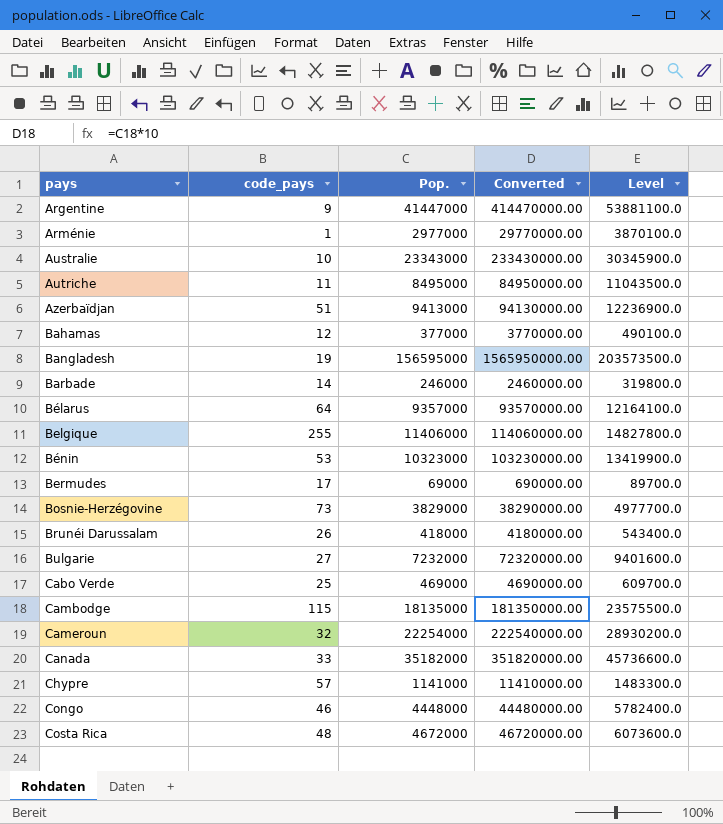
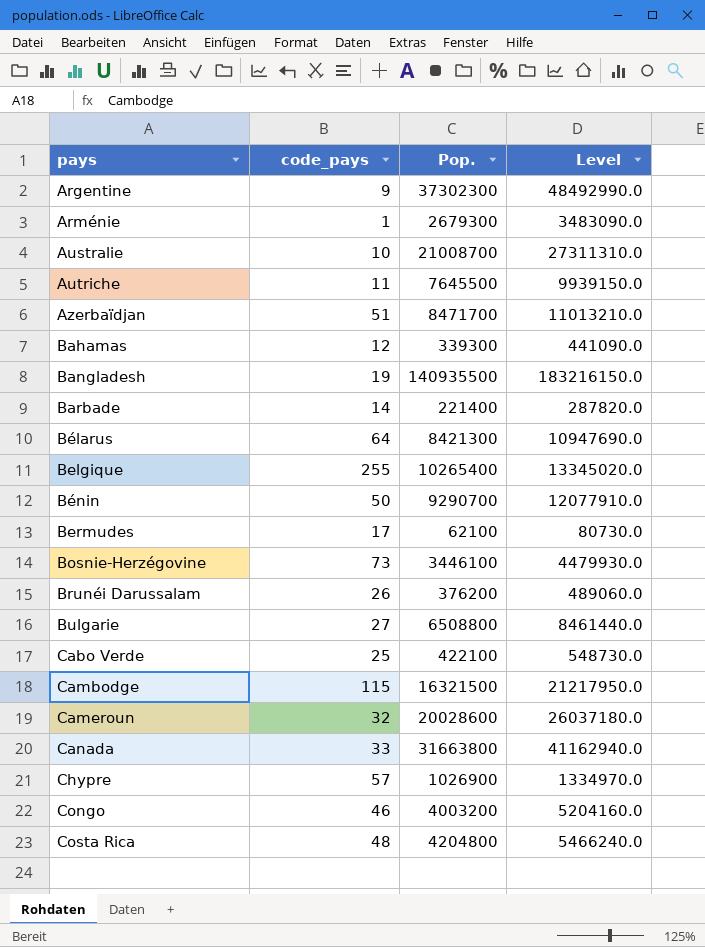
column Converted | formula: [Pop.] * 10 -> none
Argentine | Pop.: 41447000 -> 37302300
Argentine | Level: 53881100.0 -> 48492990.0
Arménie | Pop.: 2977000 -> 2679300
Arménie | Level: 3870100.0 -> 3483090.0
Australie | Pop.: 23343000 -> 21008700
Australie | Level: 30345900.0 -> 27311310.0
Autriche | Pop.: 8495000 -> 7645500
Autriche | Level: 11043500.0 -> 9939150.0
Azerbaïdjan | Pop.: 9413000 -> 8471700
Azerbaïdjan | Level: 12236900.0 -> 11013210.0
Bahamas | Pop.: 377000 -> 339300
Bahamas | Level: 490100.0 -> 441090.0
Bangladesh | Pop.: 156595000 -> 140935500
Bangladesh | Level: 203573500.0 -> 183216150.0
Barbade | Pop.: 246000 -> 221400
Barbade | Level: 319800.0 -> 287820.0
Bélarus | Pop.: 9357000 -> 8421300
Bélarus | Level: 12164100.0 -> 10947690.0
Belgique | Pop.: 11406000 -> 10265400
Belgique | Level: 14827800.0 -> 13345020.0
Bénin | code_pays: 53 -> 50
Bénin | Pop.: 10323000 -> 9290700
Bénin | Level: 13419900.0 -> 12077910.0
Bermudes | Pop.: 69000 -> 62100
Bermudes | Level: 89700.0 -> 80730.0
Bosnie-Herzégovine | Pop.: 3829000 -> 3446100
Bosnie-Herzégovine | Level: 4977700.0 -> 4479930.0
Brunéi Darussalam | Pop.: 418000 -> 376200
Brunéi Darussalam | Level: 543400.0 -> 489060.0
Bulgarie | Pop.: 7232000 -> 6508800
Bulgarie | Level: 9401600.0 -> 8461440.0
Cabo Verde | Pop.: 469000 -> 422100
Cabo Verde | Level: 609700.0 -> 548730.0
Cambodge | Pop.: 18135000 -> 16321500
Cambodge | Level: 23575500.0 -> 21217950.0
Cameroun | Pop.: 22254000 -> 20028600
Cameroun | Level: 28930200.0 -> 26037180.0
Canada | Pop.: 35182000 -> 31663800
Canada | Level: 45736600.0 -> 41162940.0
Chypre | Pop.: 1141000 -> 1026900
Chypre | Level: 1483300.0 -> 1334970.0
Congo | Pop.: 4448000 -> 4003200
Congo | Level: 5782400.0 -> 5204160.0
Costa Rica | Pop.: 4672000 -> 4204800
Costa Rica | Level: 6073600.0 -> 5466240.0

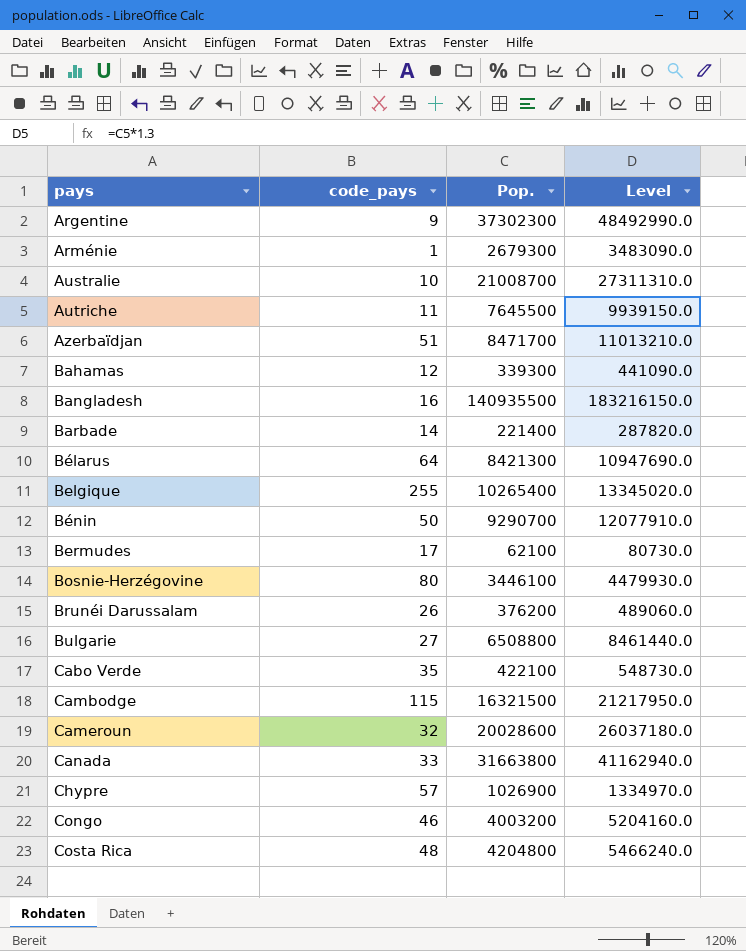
Bangladesh | code_pays: 19 -> 16
Bosnie-Herzégovine | code_pays: 73 -> 80
Cabo Verde | code_pays: 25 -> 35

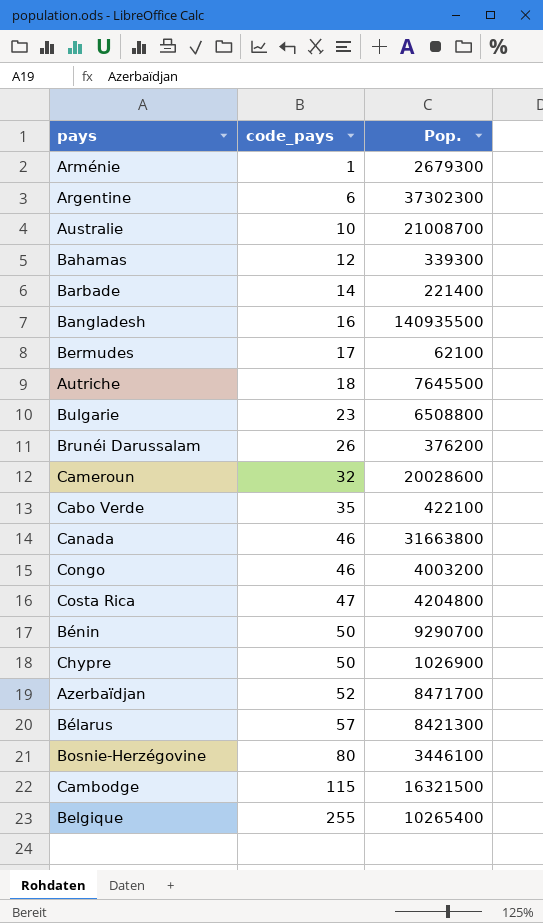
row order: pays ascending -> code_pays ascending
column Level | formula: [Pop.] * 1.3 -> none
Argentine | code_pays: 9 -> 6
Autriche | code_pays: 11 -> 18
Bulgarie | code_pays: 27 -> 23
Canada | code_pays: 33 -> 46
Costa Rica | code_pays: 48 -> 47
Chypre | code_pays: 57 -> 50
Azerbaïdjan | code_pays: 51 -> 52
Bélarus | code_pays: 64 -> 57

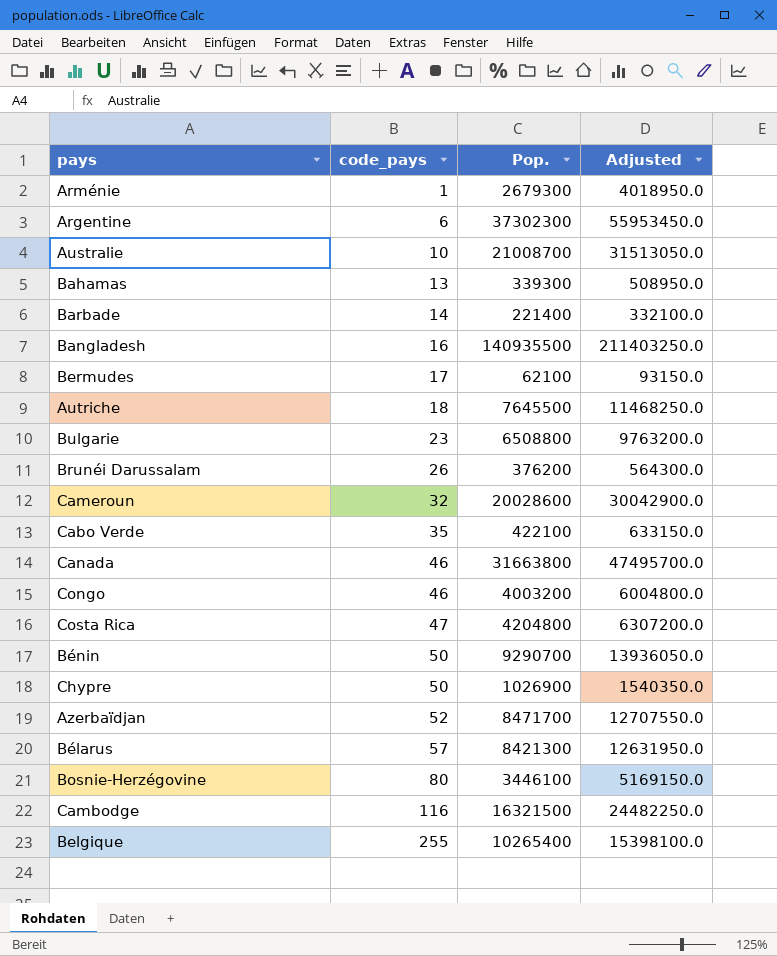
column Adjusted | formula: none -> [Pop.] * 1.5
Bahamas | code_pays: 12 -> 13
Cambodge | code_pays: 115 -> 116

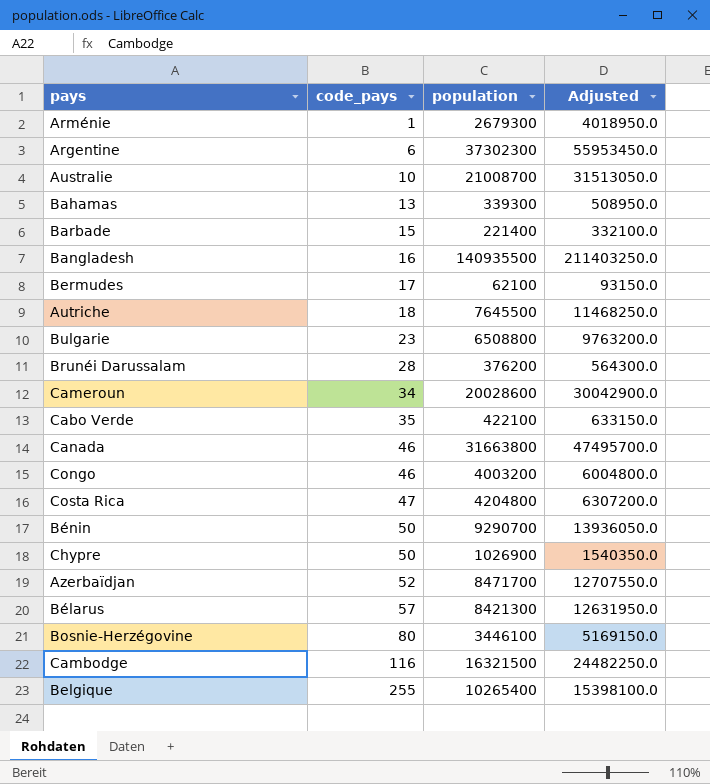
column name: Pop. -> population
Barbade | code_pays: 14 -> 15
Brunéi Darussalam | code_pays: 26 -> 28
Cameroun | code_pays: 32 -> 34

